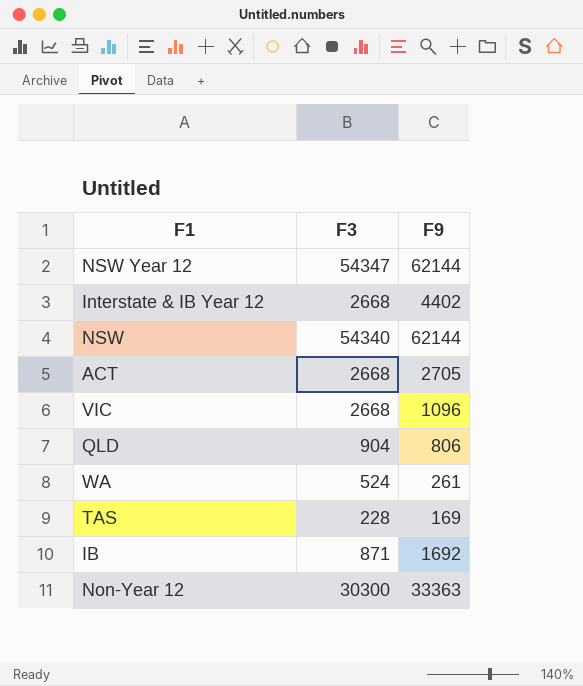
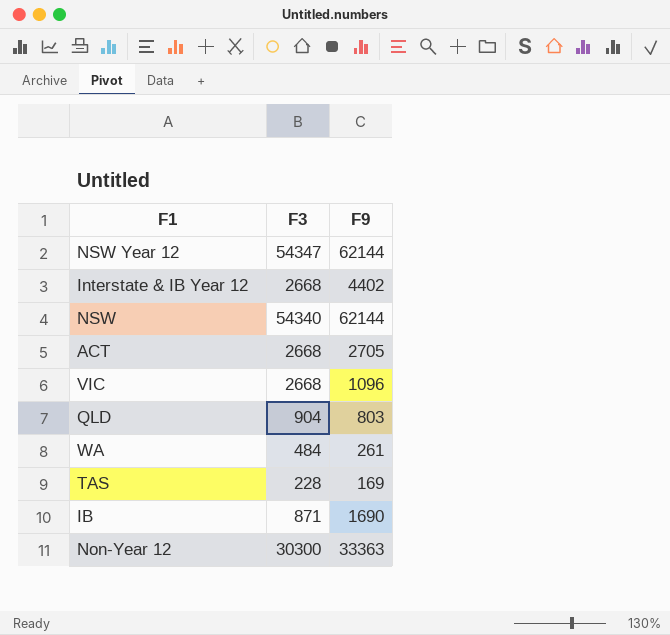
QLD | F9: 806 -> 803
WA | F3: 524 -> 484
IB | F9: 1692 -> 1690

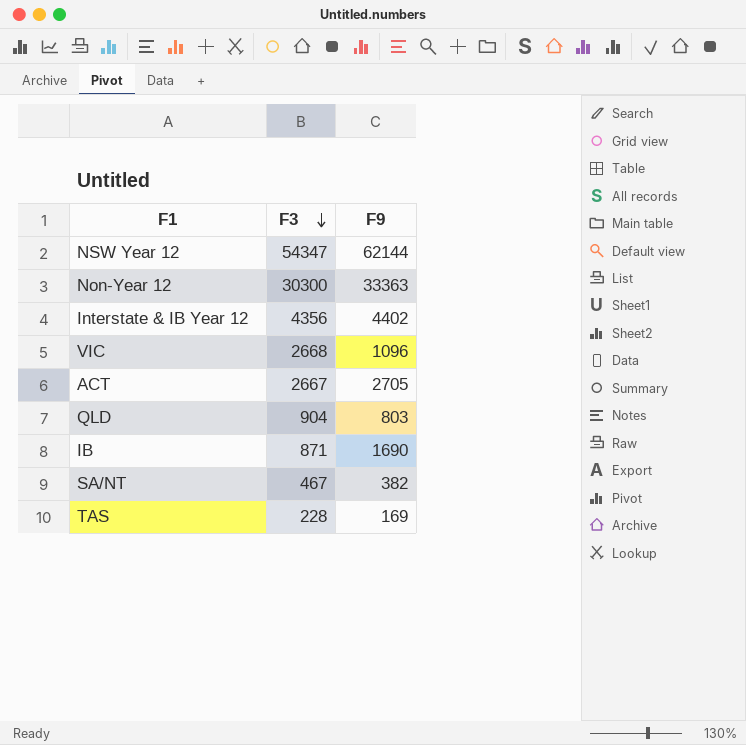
row order: none -> F3 descending
row NSW: 54340 | 62144 -> none
row WA: 484 | 261 -> none
Interstate & IB Year 12 | F3: 2668 -> 4356
ACT | F3: 2668 -> 2667
row SA/NT: none -> 467 | 382

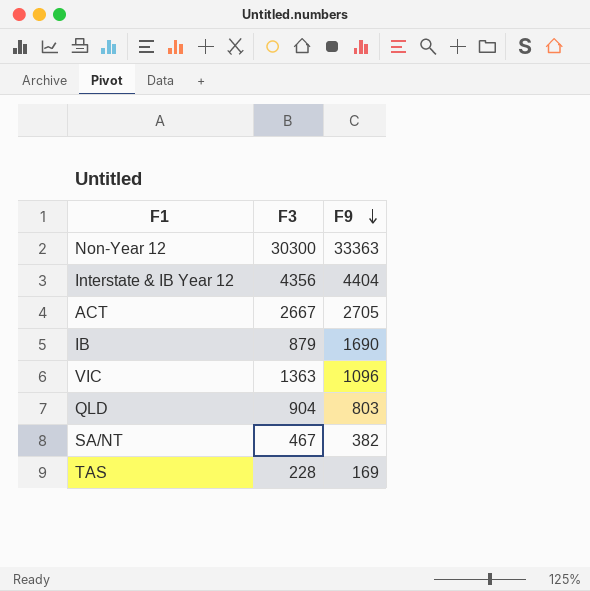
row order: F3 descending -> F9 descending
row NSW Year 12: 54347 | 62144 -> none
Interstate & IB Year 12 | F9: 4402 -> 4404
IB | F3: 871 -> 879
VIC | F3: 2668 -> 1363

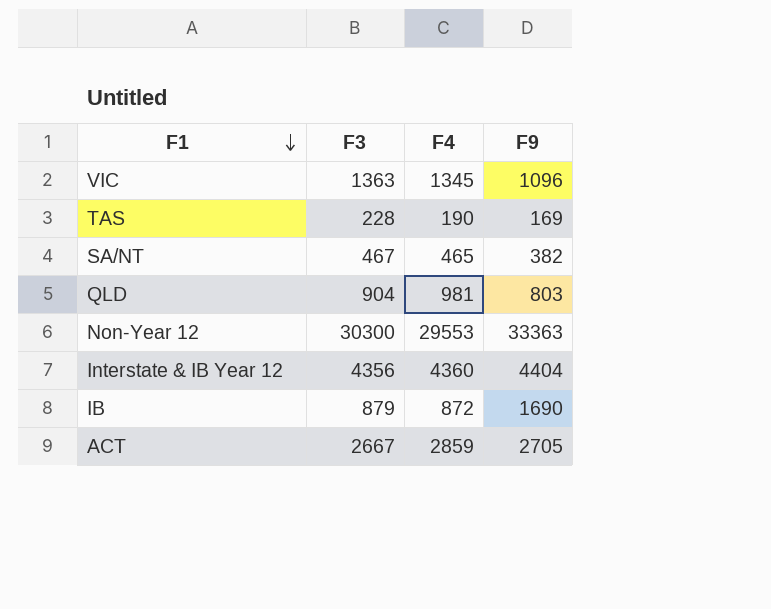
row order: F9 descending -> F1 descending
column F4 | position: none -> 3

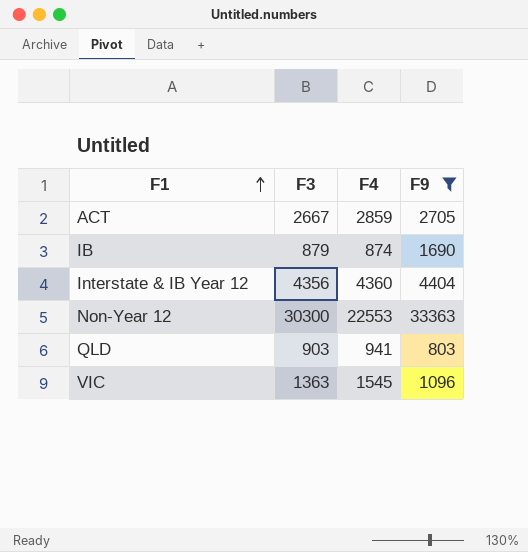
filter: none -> F9 >= 803
row order: F1 descending -> F1 ascending
IB | F4: 872 -> 874
Non-Year 12 | F4: 29553 -> 22553
QLD | F3: 904 -> 903
QLD | F4: 981 -> 941
VIC | F4: 1345 -> 1545

